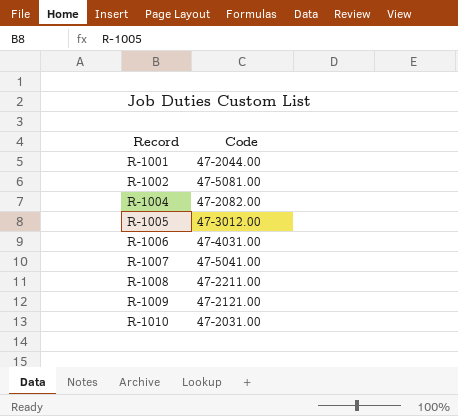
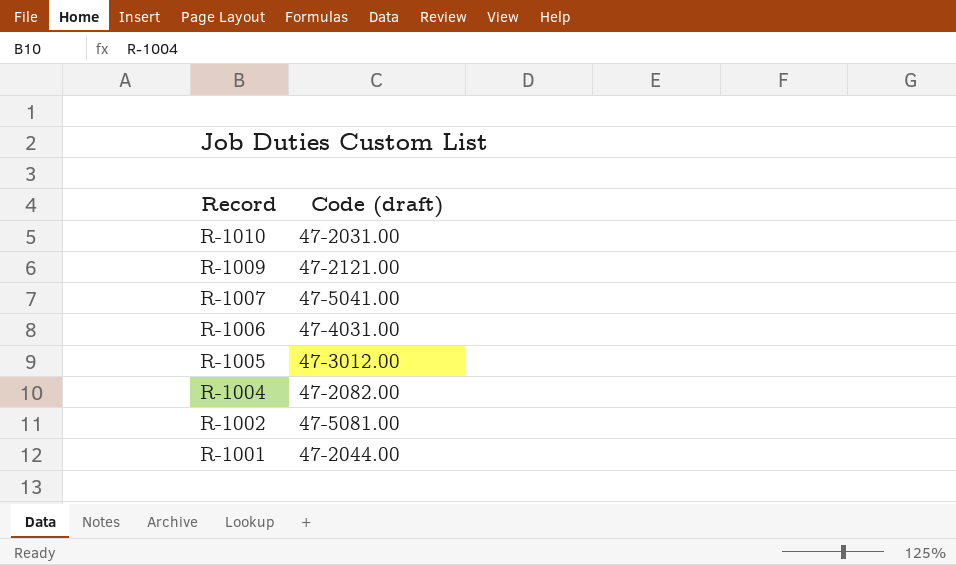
row order: Record ascending -> Record descending
column name: Code -> Code (draft)
row R-1008: 47-2211.00 -> none

